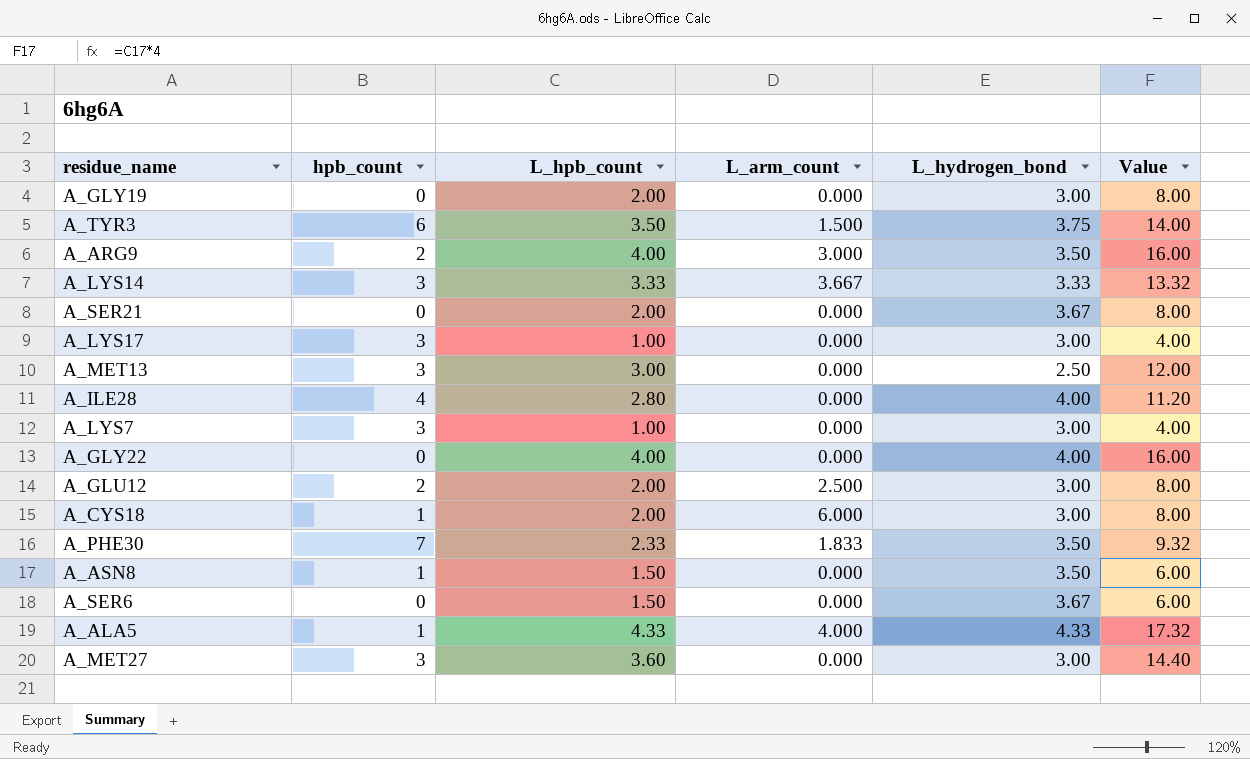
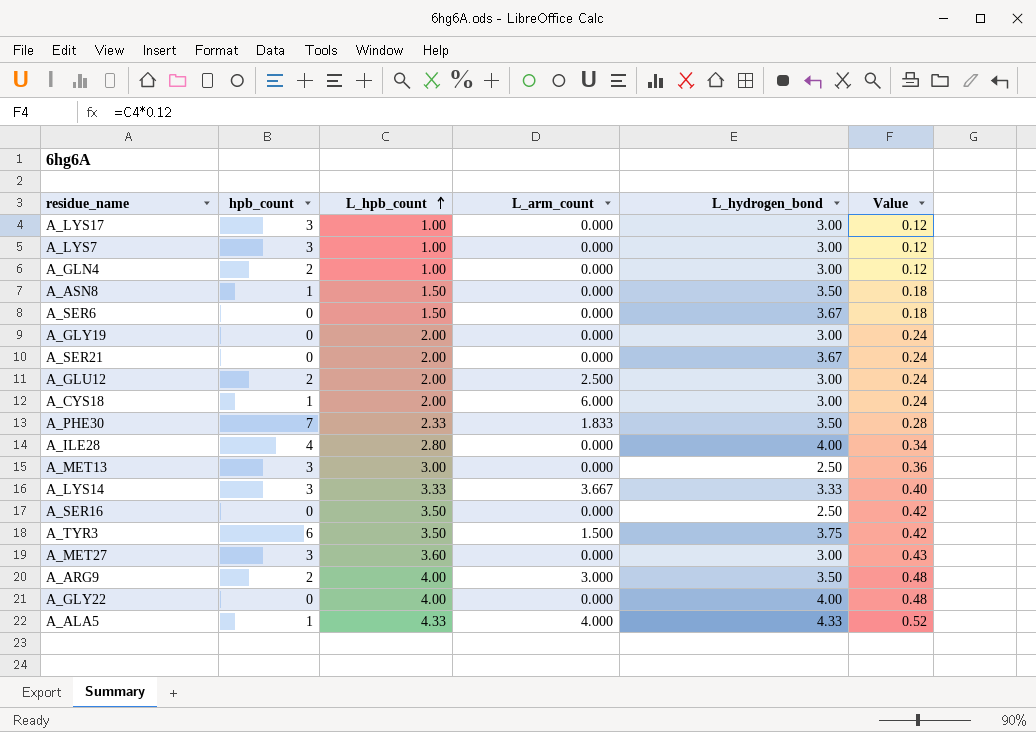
row order: none -> L_hpb_count ascending
column Value | formula: [L_hpb_count] * 4 -> [L_hpb_count] * 0.12
row A_GLN4: none -> 2 | 1.00 | 0.000 | 3.00 | 0.12
row A_SER16: none -> 0 | 3.50 | 0.000 | 2.50 | 0.42

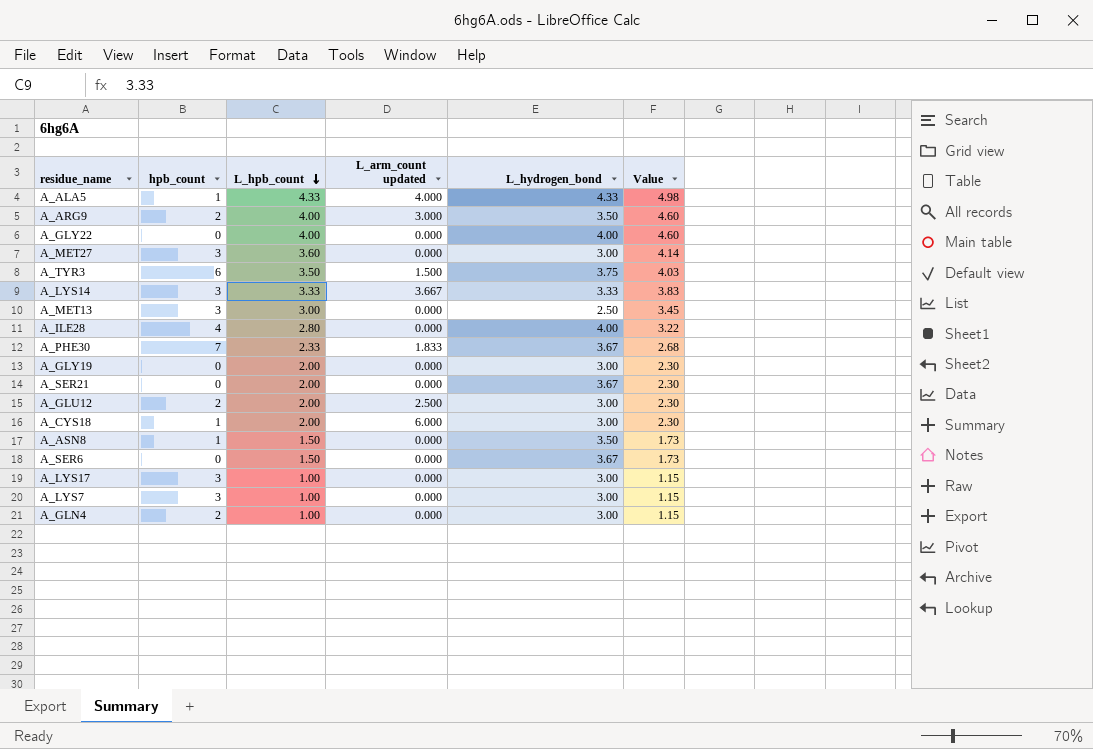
row order: L_hpb_count ascending -> L_hpb_count descending
column name: L_arm_count -> L_arm_count updated
column Value | formula: [L_hpb_count] * 0.12 -> [L_hpb_count] * 1.15
row A_SER16: 0 | 3.50 | 0.000 | 2.50 | 0.42 -> none
A_PHE30 | L_hydrogen_bond: 3.50 -> 3.67

